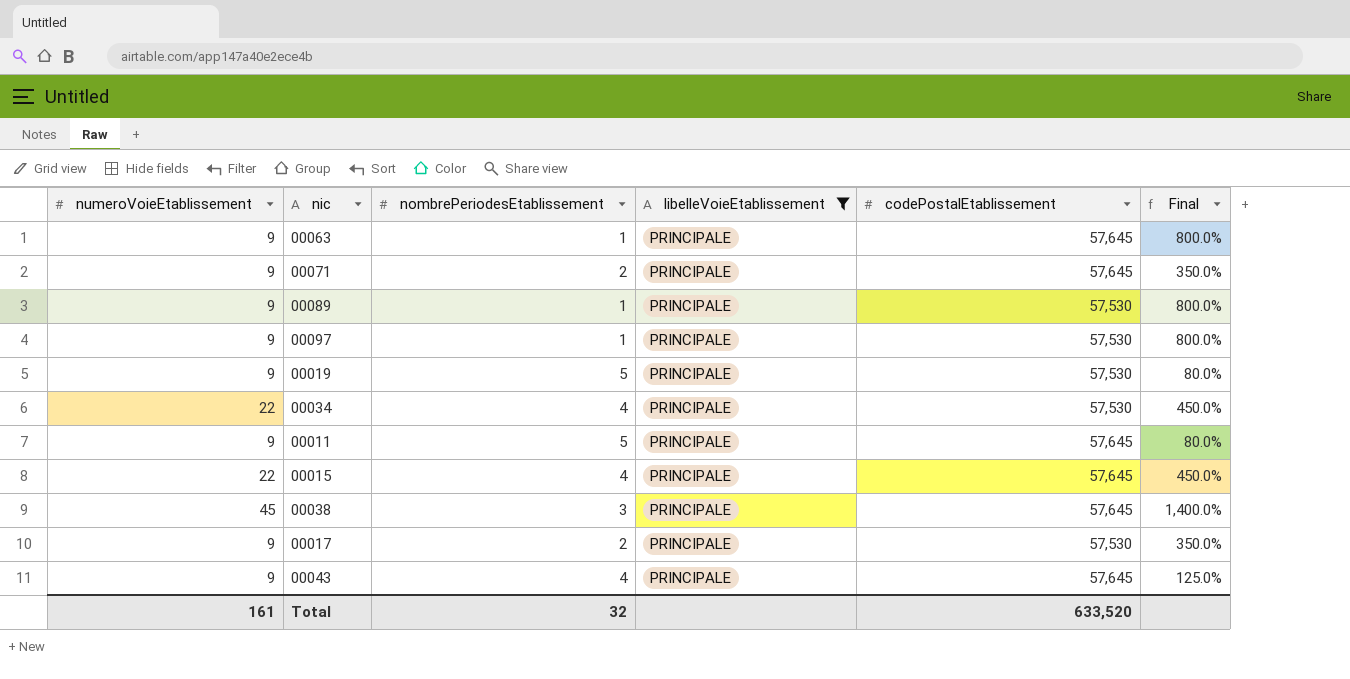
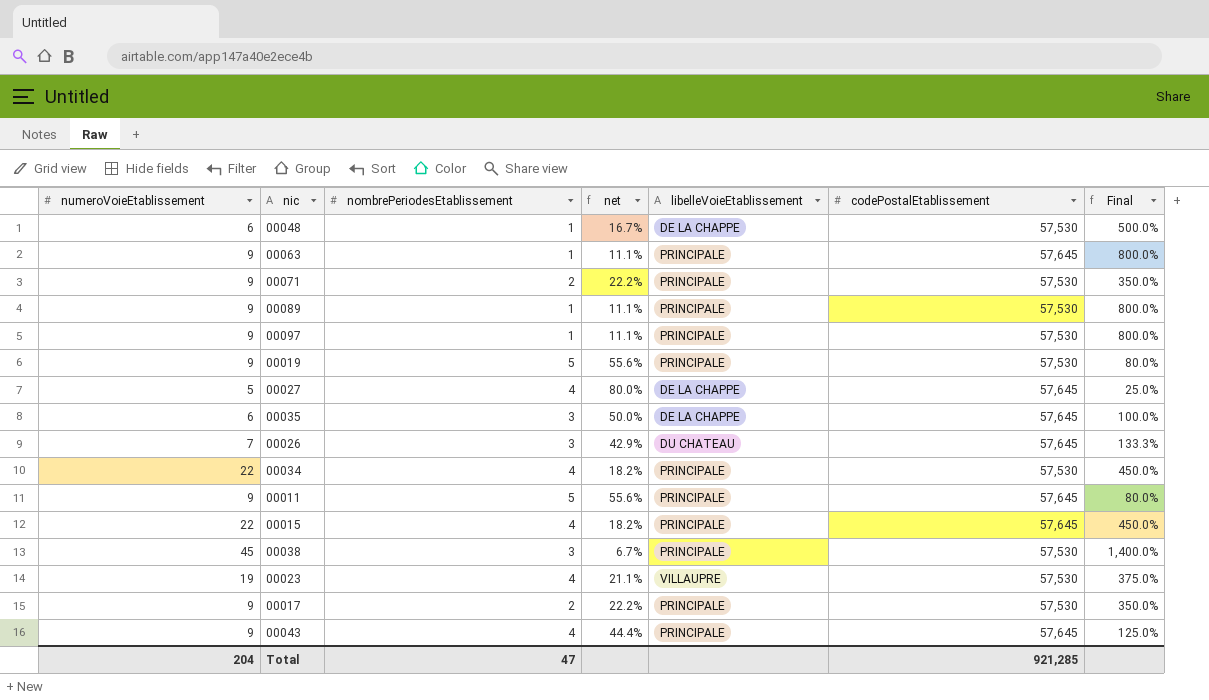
filter: libelleVoieEtablissement = PRINCIPALE -> none
column net | formula: none -> [nombrePeriodesEtablissement] / [numeroVoieEtablissement]
00071 | codePostalEtablissement: 57,645 -> 57,530
00038 | codePostalEtablissement: 57,645 -> 57,530
Total | numeroVoieEtablissement: 161 -> 204
Total | nombrePeriodesEtablissement: 32 -> 47
Total | codePostalEtablissement: 633,520 -> 921,285

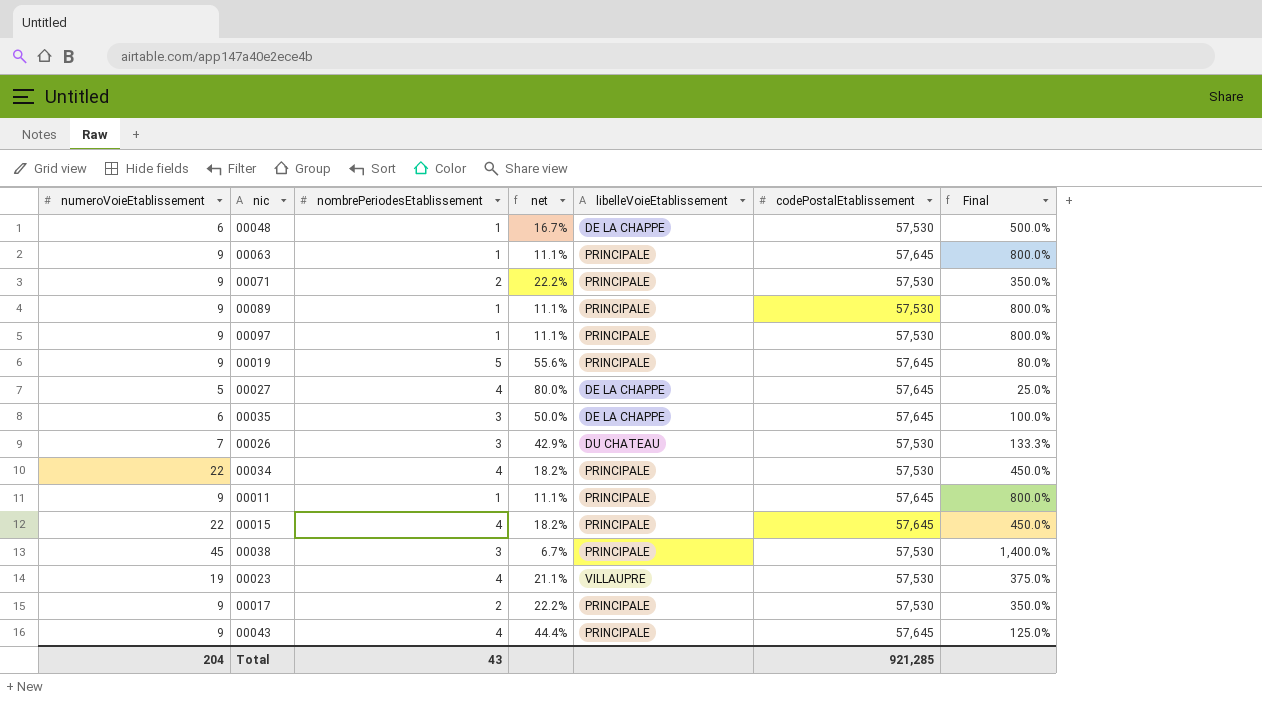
00019 | codePostalEtablissement: 57,530 -> 57,645
00026 | codePostalEtablissement: 57,645 -> 57,530
00011 | nombrePeriodesEtablissement: 5 -> 1
00011 | net: 55.6% -> 11.1%
00011 | Final: 80.0% -> 800.0%
Total | nombrePeriodesEtablissement: 47 -> 43

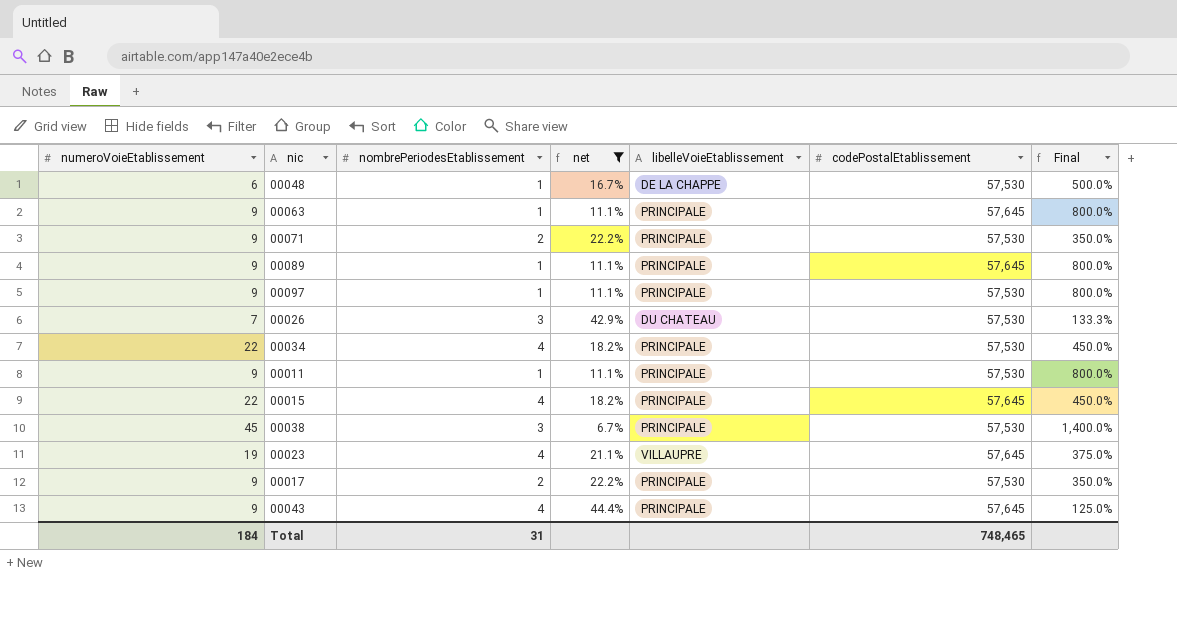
filter: none -> net <= 44.4%
00089 | codePostalEtablissement: 57,530 -> 57,645
00011 | codePostalEtablissement: 57,645 -> 57,530
00023 | codePostalEtablissement: 57,530 -> 57,645
Total | numeroVoieEtablissement: 204 -> 184
Total | nombrePeriodesEtablissement: 43 -> 31
Total | codePostalEtablissement: 921,285 -> 748,465

